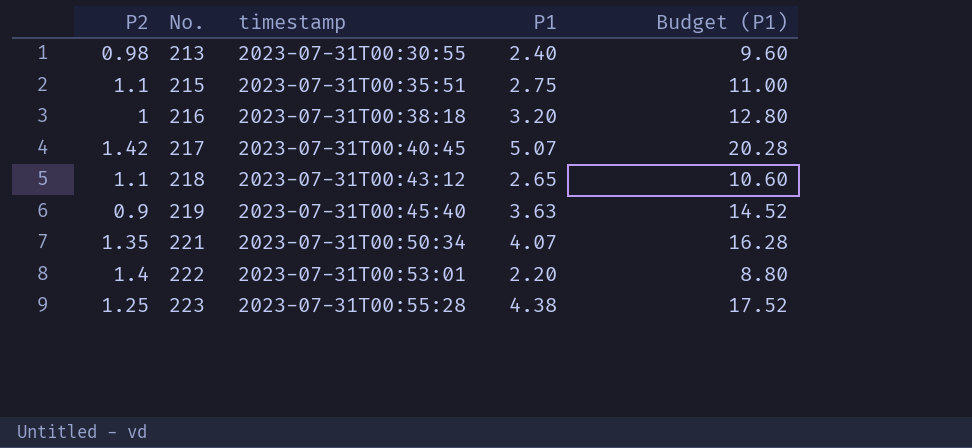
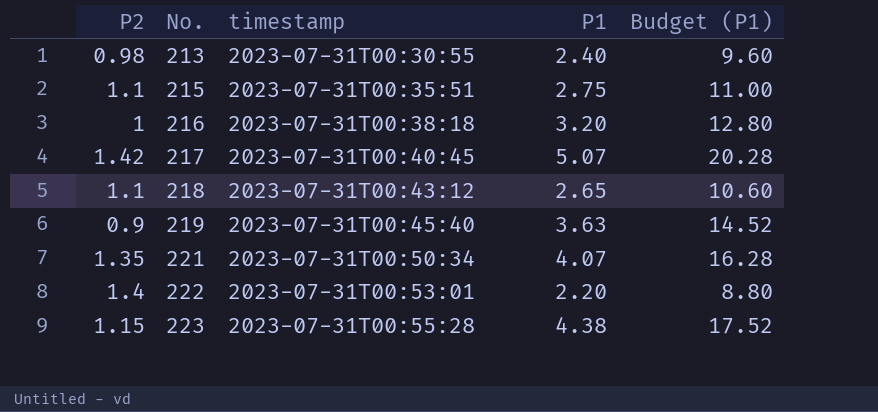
223 | P2: 1.25 -> 1.15

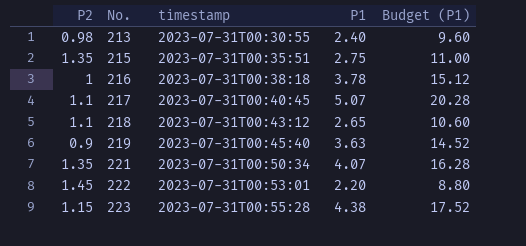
215 | P2: 1.1 -> 1.35
216 | P1: 3.20 -> 3.78
216 | Budget (P1): 12.80 -> 15.12
217 | P2: 1.42 -> 1.1
222 | P2: 1.4 -> 1.45

